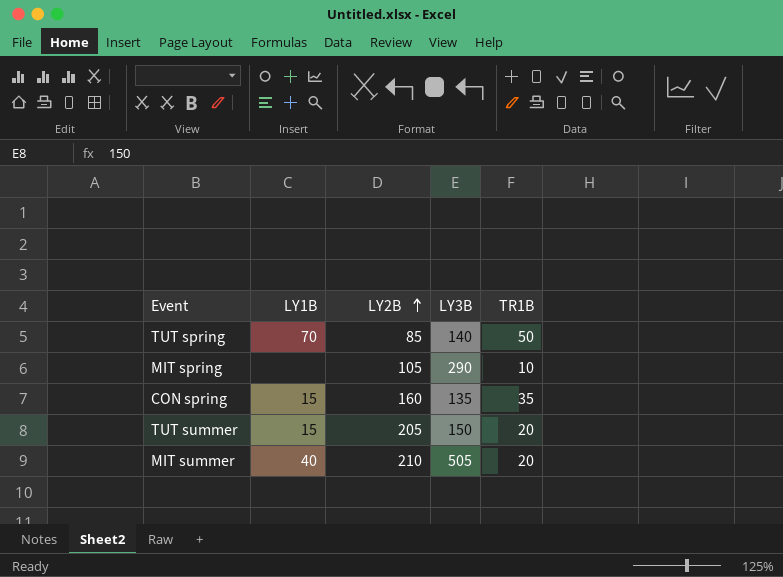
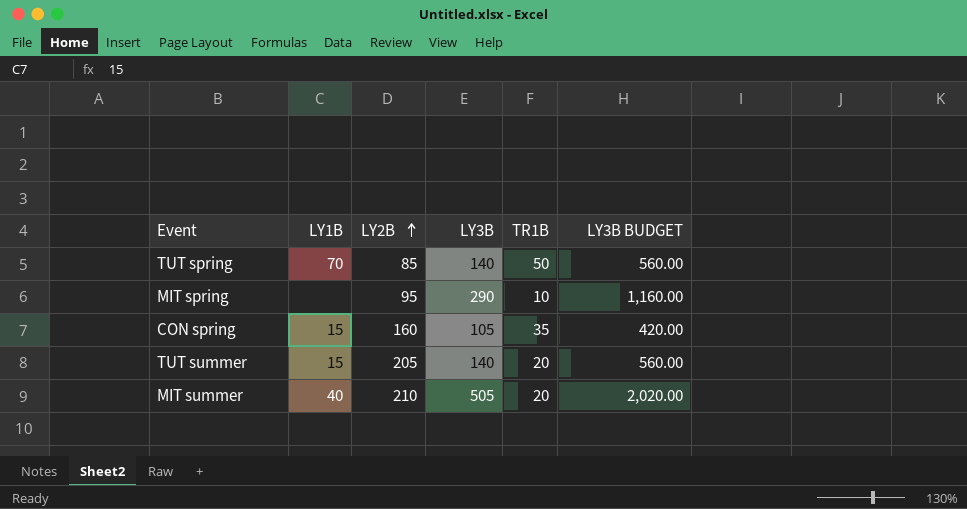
column LY3B BUDGET | formula: none -> [LY3B] * 4
MIT spring | LY2B: 105 -> 95
CON spring | LY3B: 135 -> 105
TUT summer | LY3B: 150 -> 140

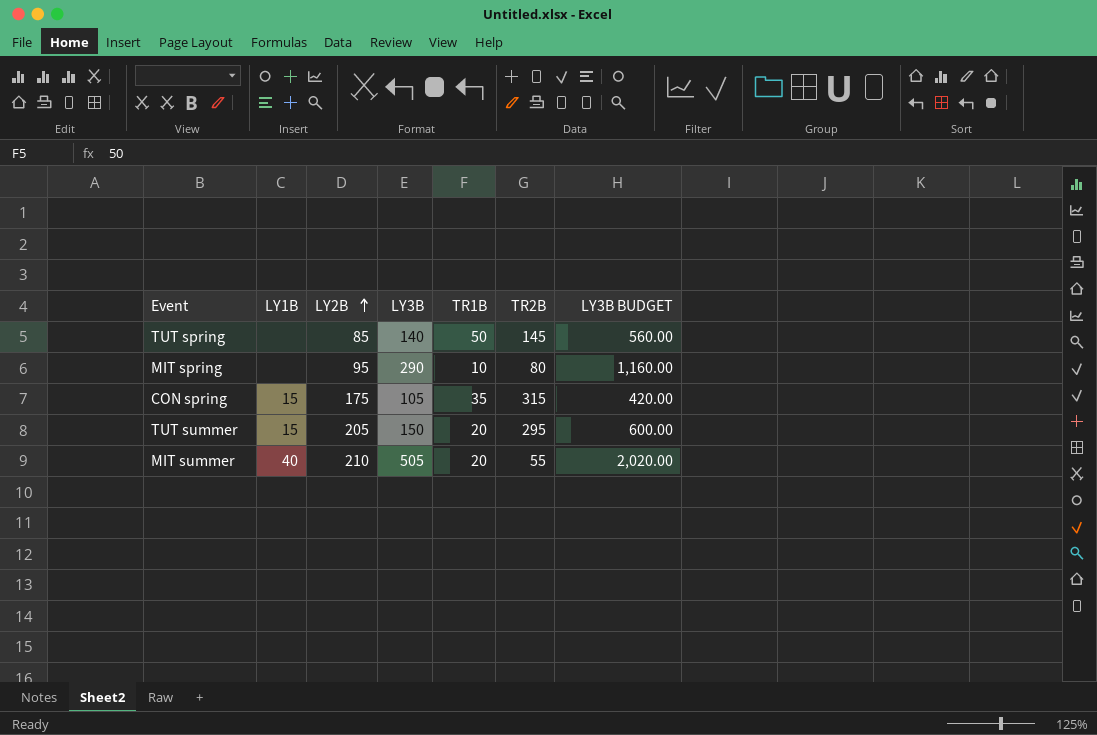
column TR2B | position: none -> 6
TUT spring | LY1B: 70 -> none
CON spring | LY2B: 160 -> 175
TUT summer | LY3B: 140 -> 150
TUT summer | LY3B BUDGET: 560.00 -> 600.00

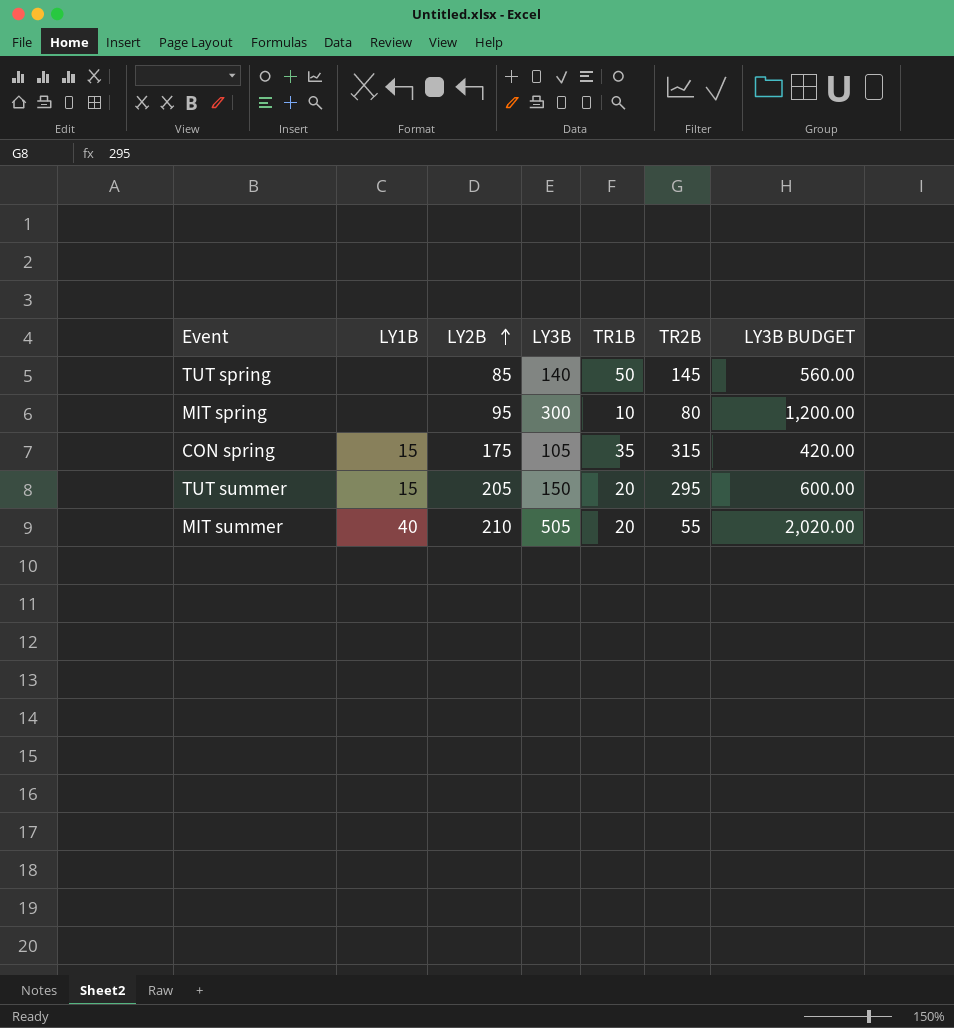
MIT spring | LY3B: 290 -> 300
MIT spring | LY3B BUDGET: 1,160.00 -> 1,200.00

